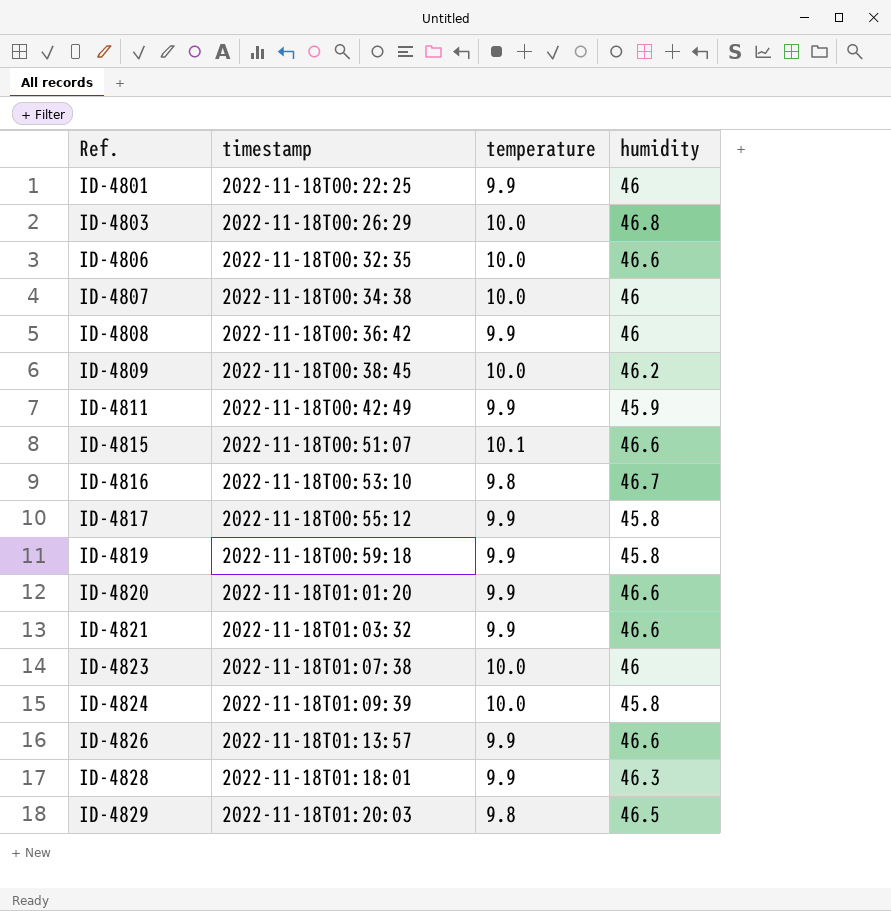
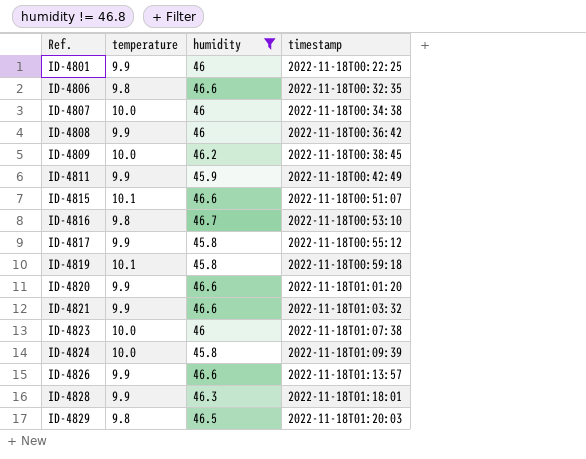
filter: none -> humidity != 46.8
column timestamp | position: 2 -> 4
ID-4806 | temperature: 10.0 -> 9.8
ID-4819 | temperature: 9.9 -> 10.1

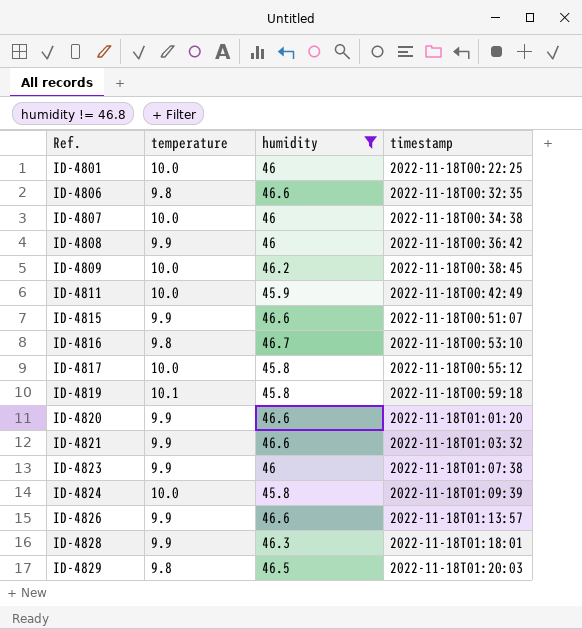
ID-4801 | temperature: 9.9 -> 10.0
ID-4811 | temperature: 9.9 -> 10.0
ID-4815 | temperature: 10.1 -> 9.9
ID-4817 | temperature: 9.9 -> 10.0
ID-4823 | temperature: 10.0 -> 9.9

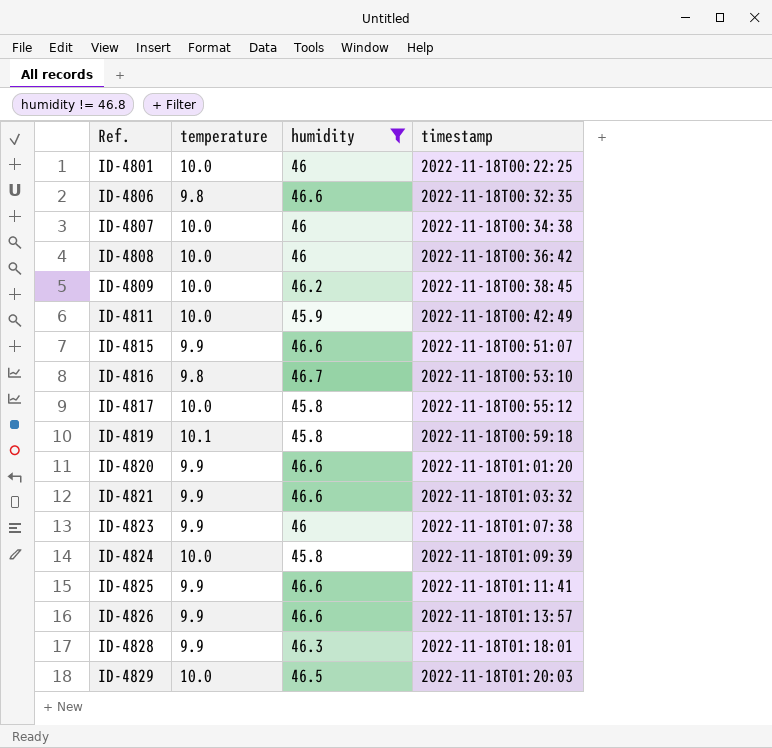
ID-4808 | temperature: 9.9 -> 10.0
row ID-4825: none -> 9.9 | 46.6 | 2022-11-18T01:11:41
ID-4829 | temperature: 9.8 -> 10.0

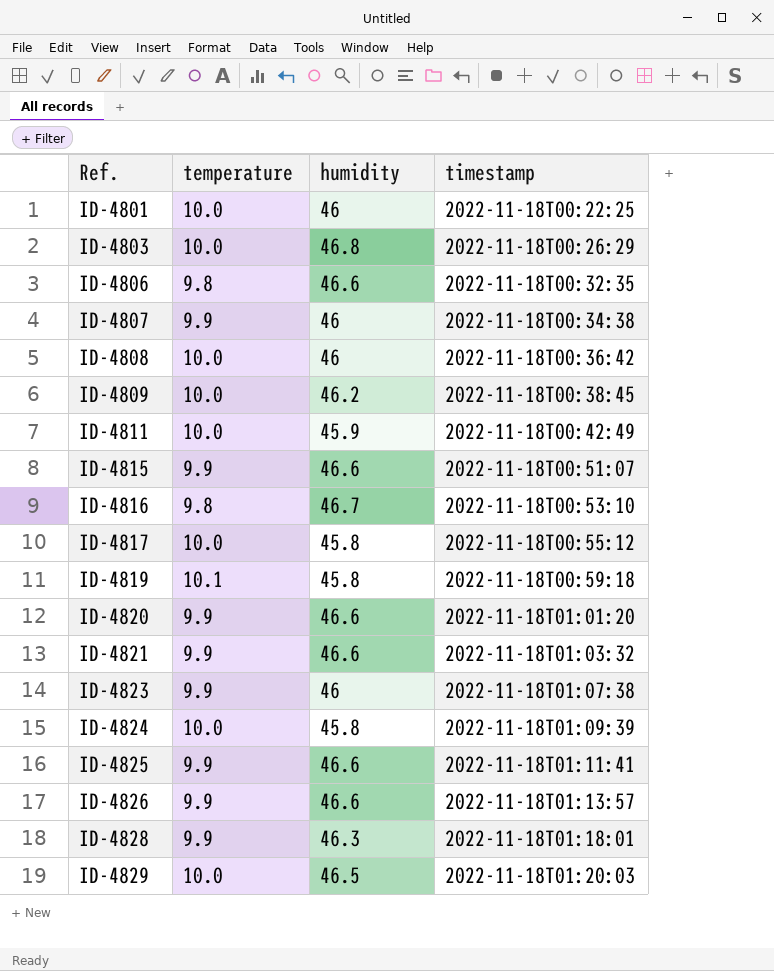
filter: humidity != 46.8 -> none
ID-4807 | temperature: 10.0 -> 9.9

